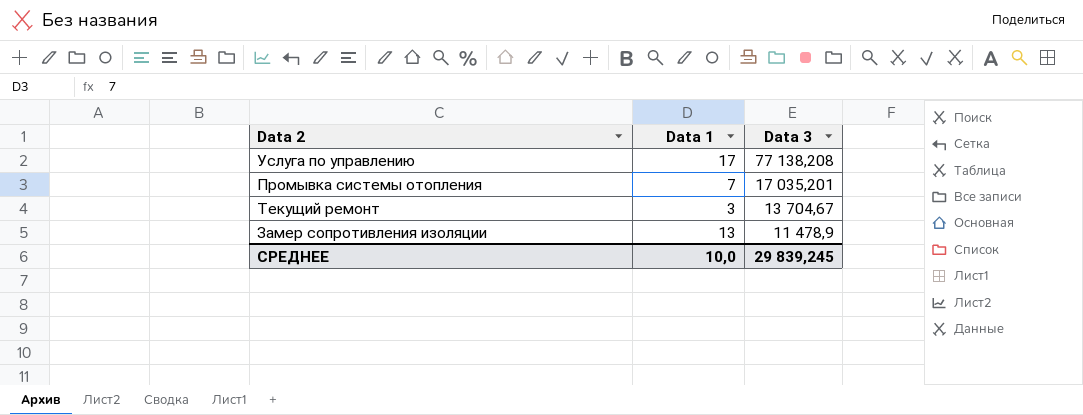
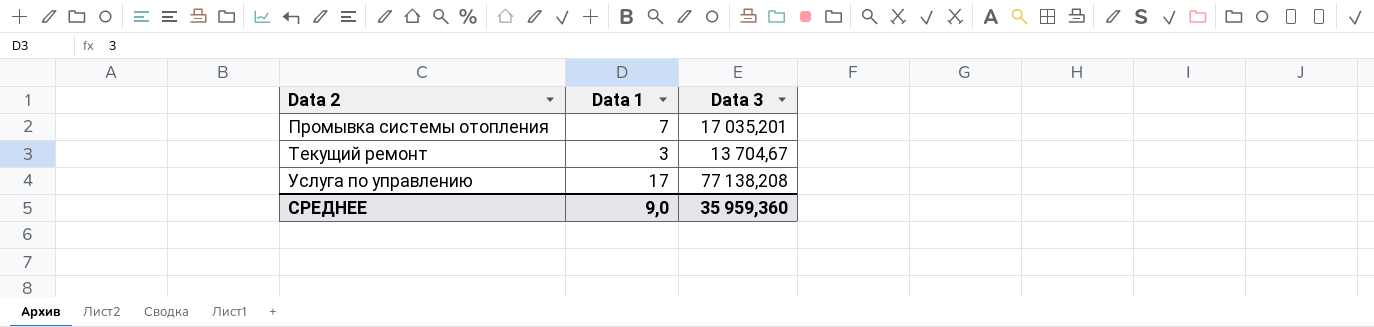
row order: Data 3 descending -> Data 2 ascending
row Замер сопротивления изоляции: 13 | 11 478,9 -> none
СРЕДНЕЕ | Data 1: 10,0 -> 9,0
СРЕДНЕЕ | Data 3: 29 839,245 -> 35 959,360

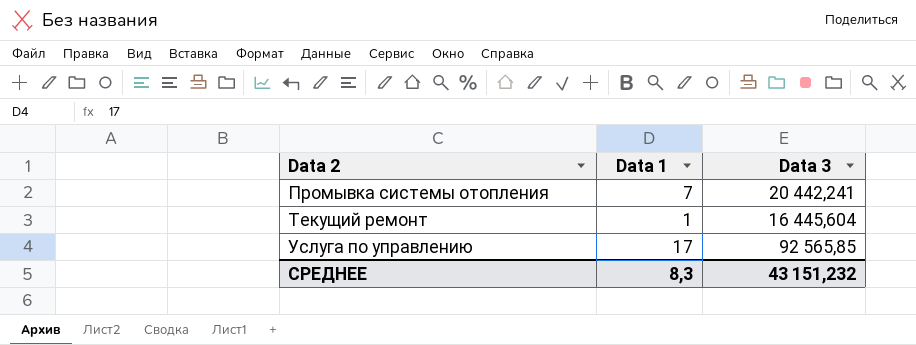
Промывка системы отопления | Data 3: 17 035,201 -> 20 442,241
Текущий ремонт | Data 1: 3 -> 1
Текущий ремонт | Data 3: 13 704,67 -> 16 445,604
Услуга по управлению | Data 3: 77 138,208 -> 92 565,85
СРЕДНЕЕ | Data 1: 9,0 -> 8,3
СРЕДНЕЕ | Data 3: 35 959,360 -> 43 151,232

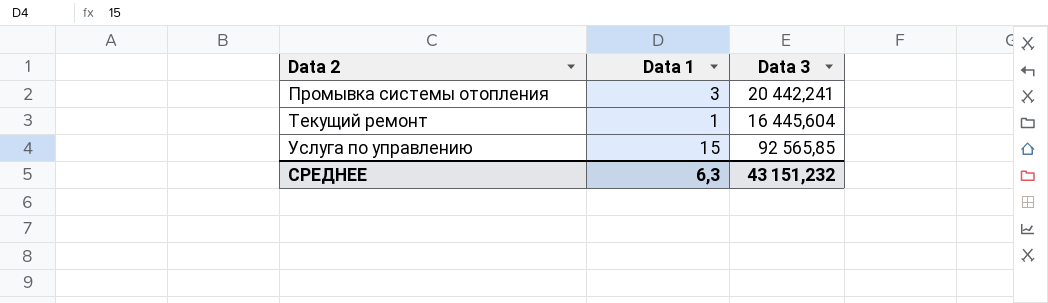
Промывка системы отопления | Data 1: 7 -> 3
Услуга по управлению | Data 1: 17 -> 15
СРЕДНЕЕ | Data 1: 8,3 -> 6,3

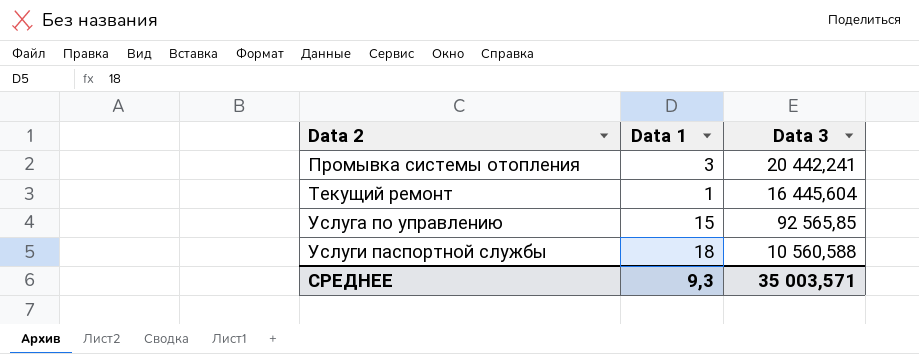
row Услуги паспортной службы: none -> 18 | 10 560,588
СРЕДНЕЕ | Data 1: 6,3 -> 9,3
СРЕДНЕЕ | Data 3: 43 151,232 -> 35 003,571

